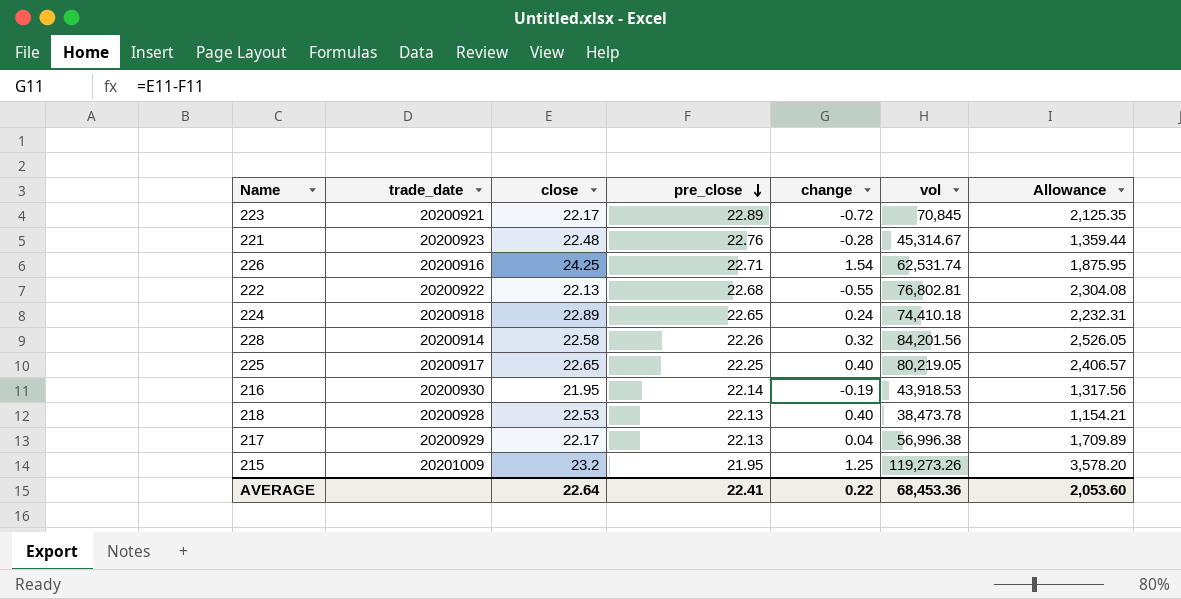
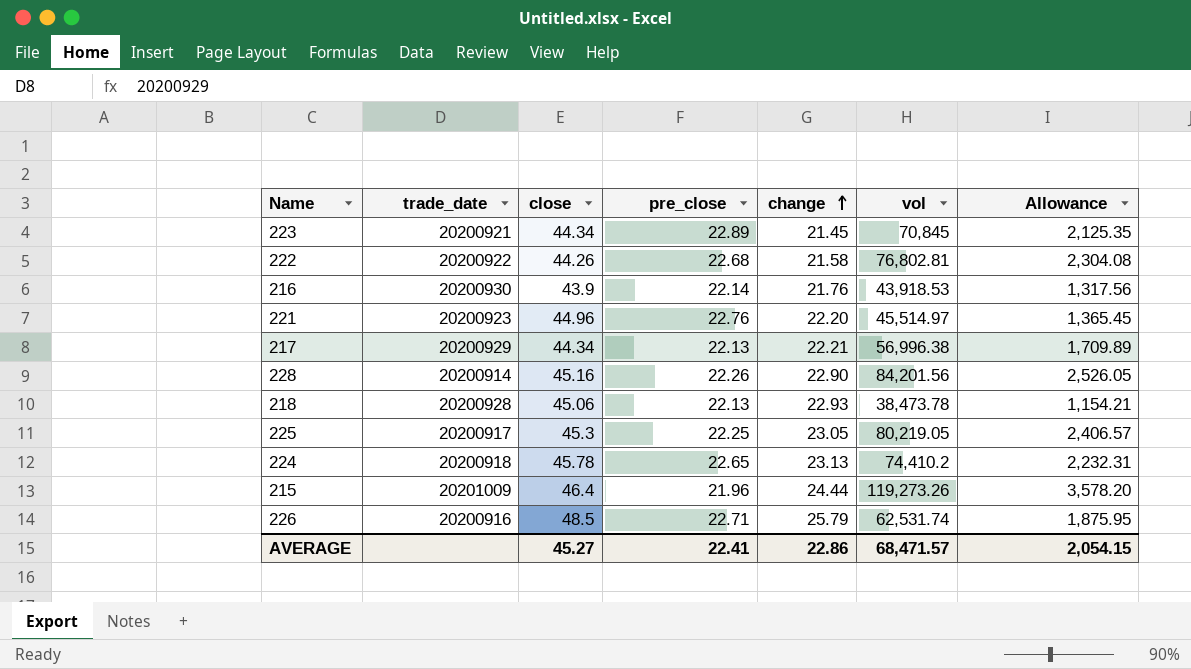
row order: pre_close descending -> change ascending
223 | close: 22.17 -> 44.34
223 | change: -0.72 -> 21.45
222 | close: 22.13 -> 44.26
222 | change: -0.55 -> 21.58
216 | close: 21.95 -> 43.9
216 | change: -0.19 -> 21.76
221 | close: 22.48 -> 44.96
221 | change: -0.28 -> 22.20
221 | vol: 45,314.67 -> 45,514.97
221 | Allowance: 1,359.44 -> 1,365.45
217 | close: 22.17 -> 44.34
217 | change: 0.04 -> 22.21
228 | close: 22.58 -> 45.16
228 | change: 0.32 -> 22.90
218 | close: 22.53 -> 45.06
218 | change: 0.40 -> 22.93
225 | close: 22.65 -> 45.3
225 | change: 0.40 -> 23.05
224 | close: 22.89 -> 45.78
224 | change: 0.24 -> 23.13
224 | vol: 74,410.18 -> 74,410.2
215 | close: 23.2 -> 46.4
215 | pre_close: 21.95 -> 21.96
215 | change: 1.25 -> 24.44
226 | close: 24.25 -> 48.5
226 | change: 1.54 -> 25.79
AVERAGE | close: 22.64 -> 45.27
AVERAGE | change: 0.22 -> 22.86
AVERAGE | vol: 68,453.36 -> 68,471.57
AVERAGE | Allowance: 2,053.60 -> 2,054.15

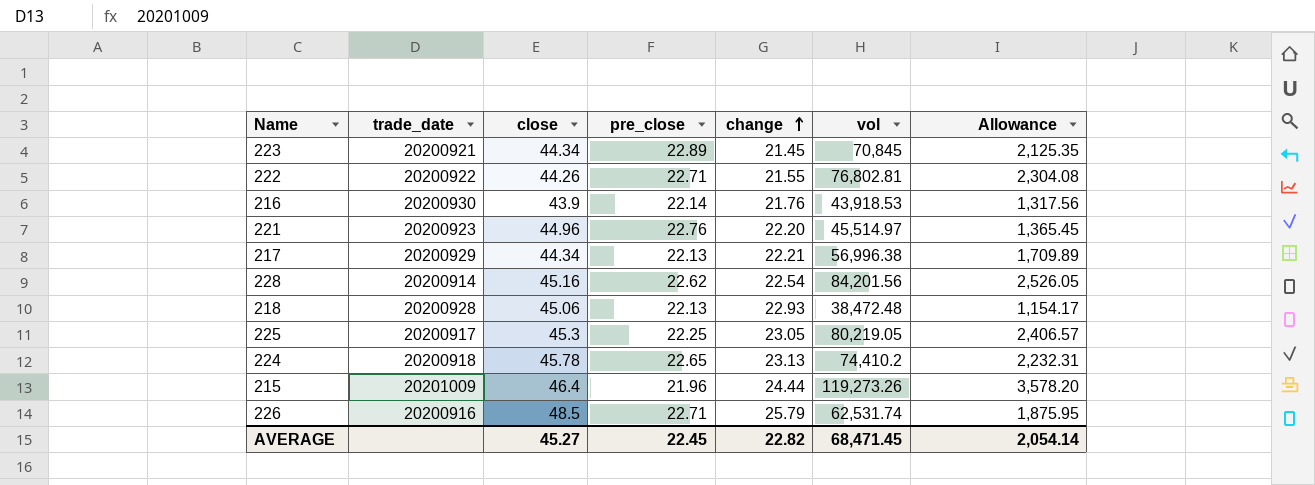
222 | pre_close: 22.68 -> 22.71
222 | change: 21.58 -> 21.55
228 | pre_close: 22.26 -> 22.62
228 | change: 22.90 -> 22.54
218 | vol: 38,473.78 -> 38,472.48
218 | Allowance: 1,154.21 -> 1,154.17
AVERAGE | pre_close: 22.41 -> 22.45
AVERAGE | change: 22.86 -> 22.82
AVERAGE | vol: 68,471.57 -> 68,471.45
AVERAGE | Allowance: 2,054.15 -> 2,054.14

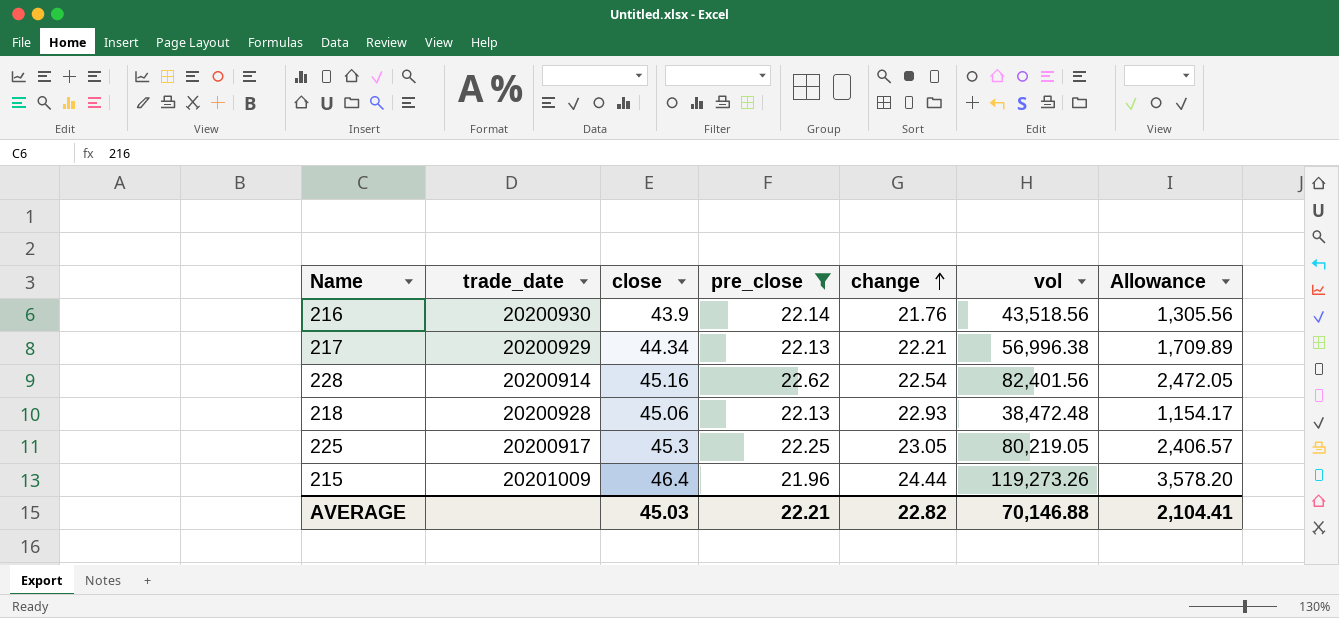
filter: none -> pre_close <= 22.62
216 | vol: 43,918.53 -> 43,518.56
216 | Allowance: 1,317.56 -> 1,305.56
228 | vol: 84,201.56 -> 82,401.56
228 | Allowance: 2,526.05 -> 2,472.05
AVERAGE | close: 45.27 -> 45.03
AVERAGE | pre_close: 22.45 -> 22.21
AVERAGE | vol: 68,471.45 -> 70,146.88
AVERAGE | Allowance: 2,054.14 -> 2,104.41

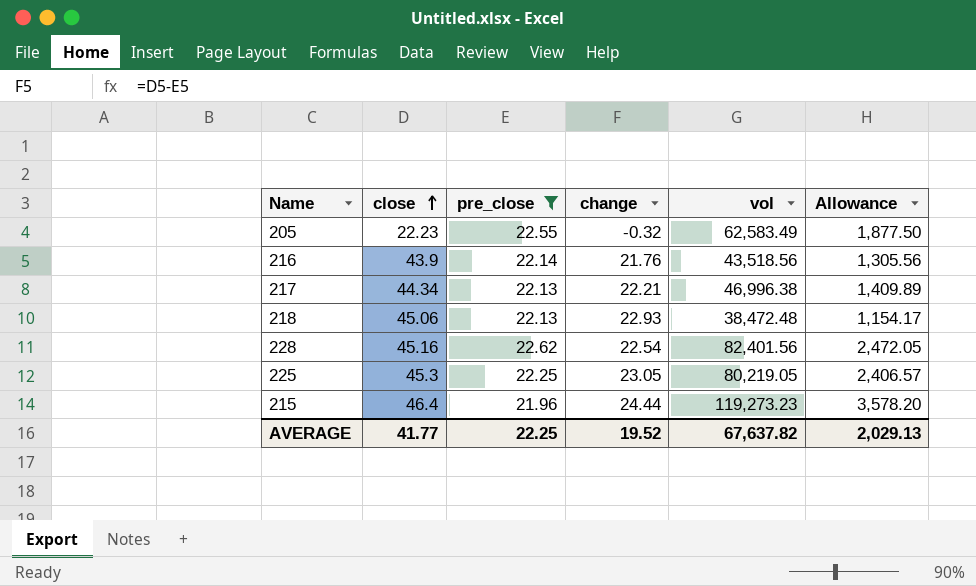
row order: change ascending -> close ascending
column trade_date | position: 2 -> none
row 205: none -> 22.23 | 22.55 | -0.32 | 62,583.49 | 1,877.50
217 | vol: 56,996.38 -> 46,996.38
217 | Allowance: 1,709.89 -> 1,409.89
215 | vol: 119,273.26 -> 119,273.23
AVERAGE | close: 45.03 -> 41.77
AVERAGE | pre_close: 22.21 -> 22.25
AVERAGE | change: 22.82 -> 19.52
AVERAGE | vol: 70,146.88 -> 67,637.82
AVERAGE | Allowance: 2,104.41 -> 2,029.13

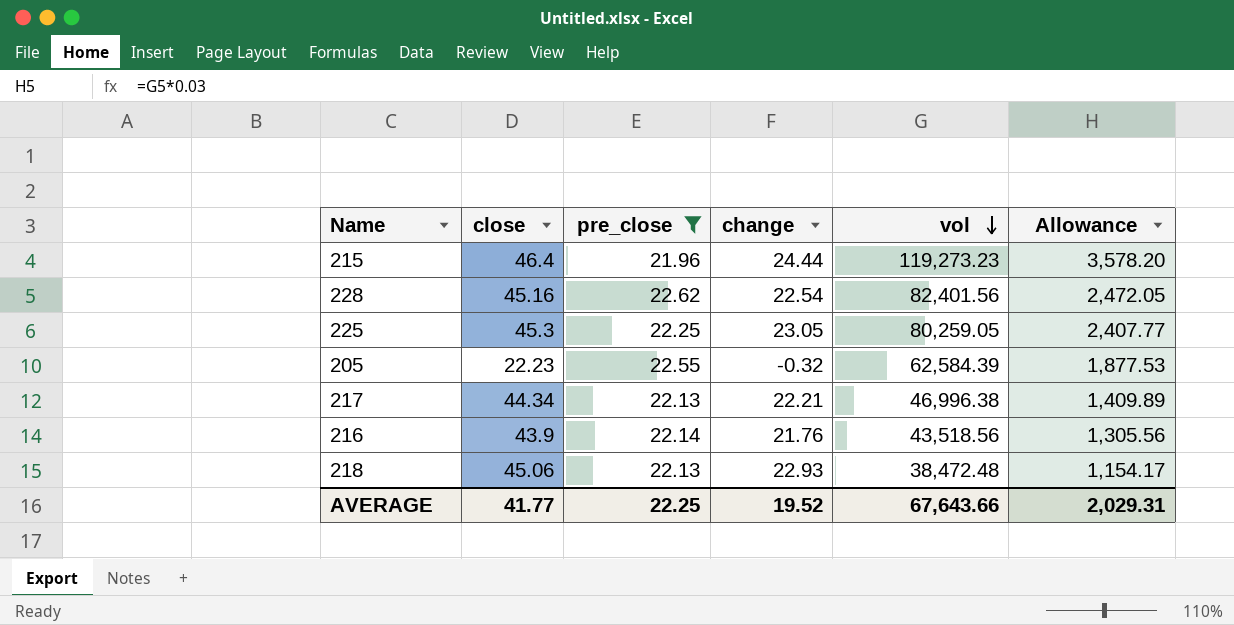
row order: close ascending -> vol descending
225 | vol: 80,219.05 -> 80,259.05
225 | Allowance: 2,406.57 -> 2,407.77
205 | vol: 62,583.49 -> 62,584.39
205 | Allowance: 1,877.50 -> 1,877.53
AVERAGE | vol: 67,637.82 -> 67,643.66
AVERAGE | Allowance: 2,029.13 -> 2,029.31

